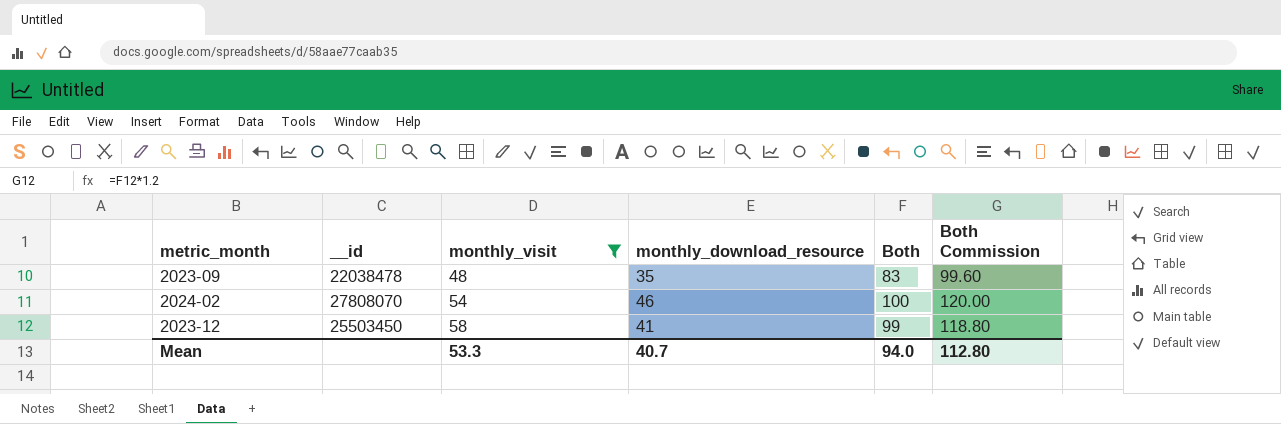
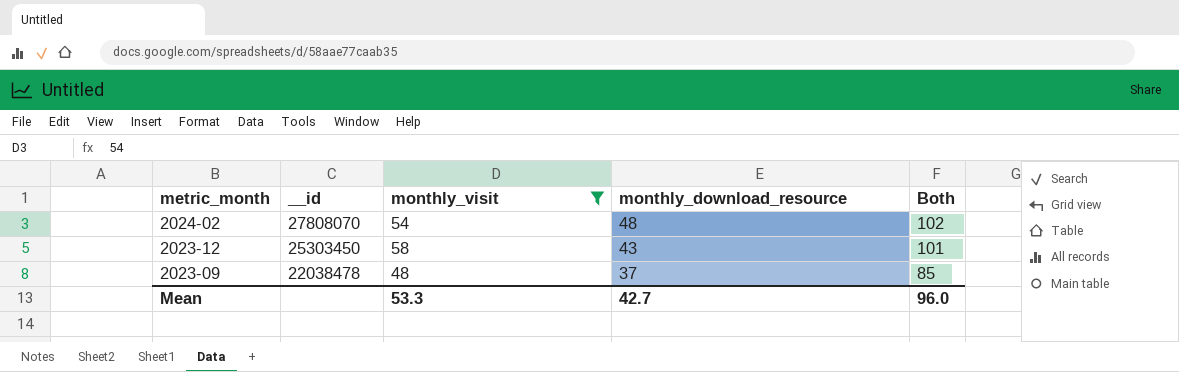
row order: monthly_visit ascending -> metric_month descending
column Both Commission | formula: [Both] * 1.2 -> none
2024-02 | monthly_download_resource: 46 -> 48
2024-02 | Both: 100 -> 102
2023-12 | __id: 25503450 -> 25303450
2023-12 | monthly_download_resource: 41 -> 43
2023-12 | Both: 99 -> 101
2023-09 | monthly_download_resource: 35 -> 37
2023-09 | Both: 83 -> 85
Mean | monthly_download_resource: 40.7 -> 42.7
Mean | Both: 94.0 -> 96.0

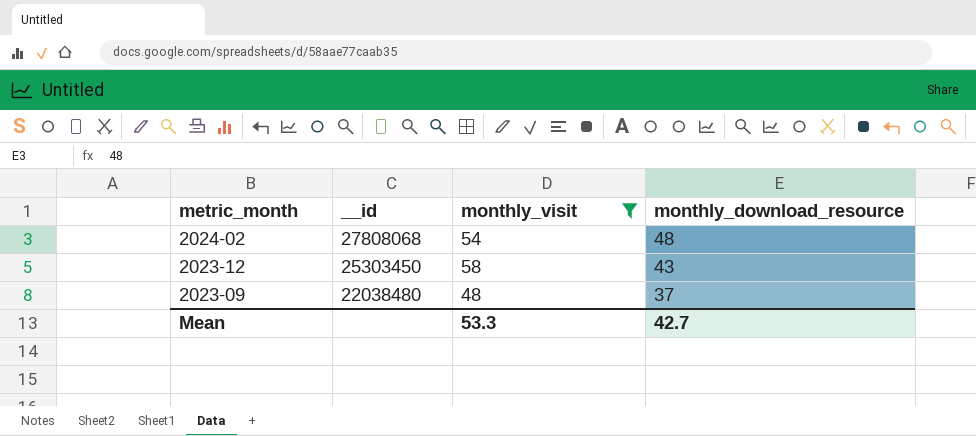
column Both | formula: [monthly_visit] + [monthly_download_resource] -> none
2024-02 | __id: 27808070 -> 27808068
2023-09 | __id: 22038478 -> 22038480

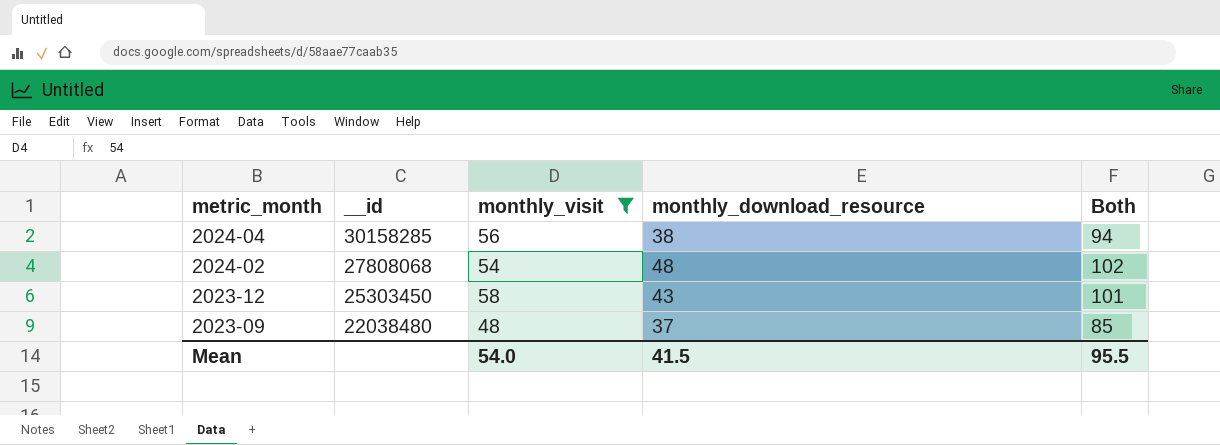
column Both | formula: none -> [monthly_visit] + [monthly_download_resource]
row 2024-04: none -> 30158285 | 56 | 38 | 94
Mean | monthly_visit: 53.3 -> 54.0
Mean | monthly_download_resource: 42.7 -> 41.5

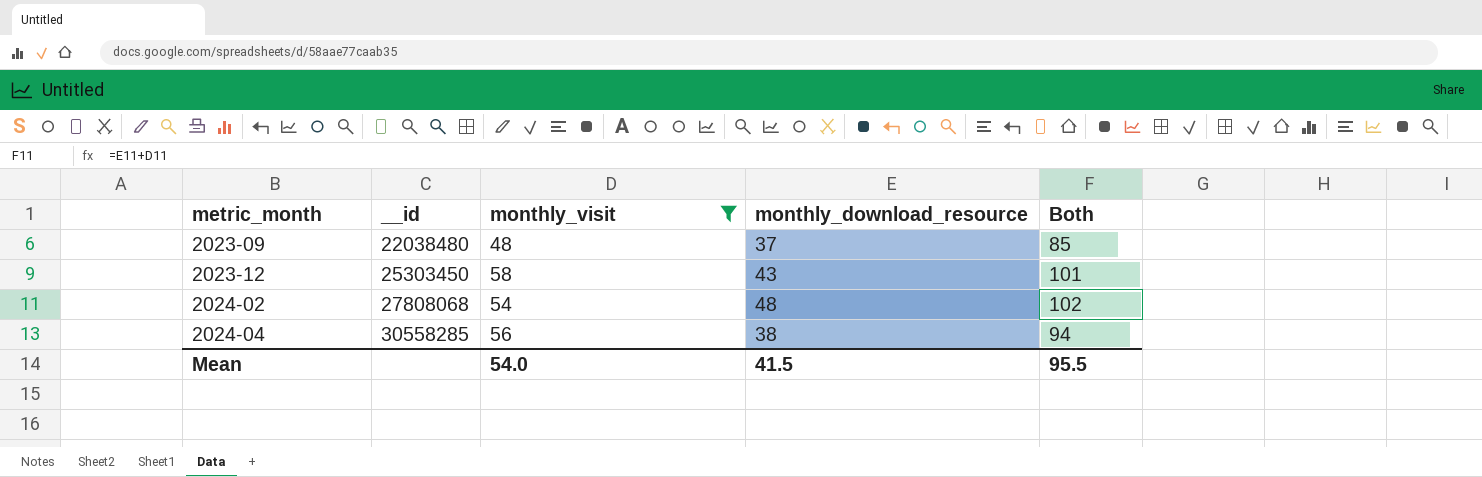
row order: metric_month descending -> metric_month ascending
2024-04 | __id: 30158285 -> 30558285

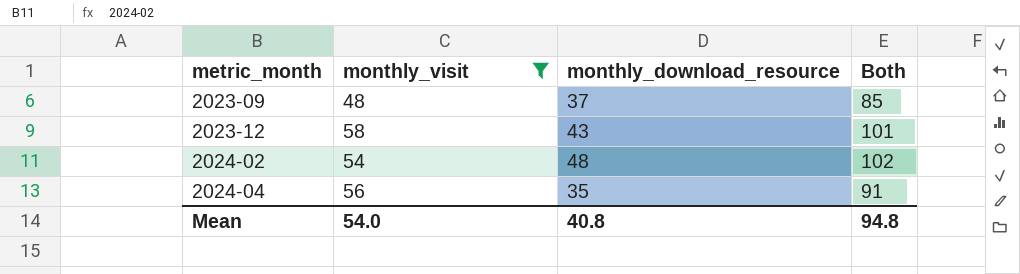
column __id | position: 2 -> none
2024-04 | monthly_download_resource: 38 -> 35
2024-04 | Both: 94 -> 91
Mean | monthly_download_resource: 41.5 -> 40.8
Mean | Both: 95.5 -> 94.8

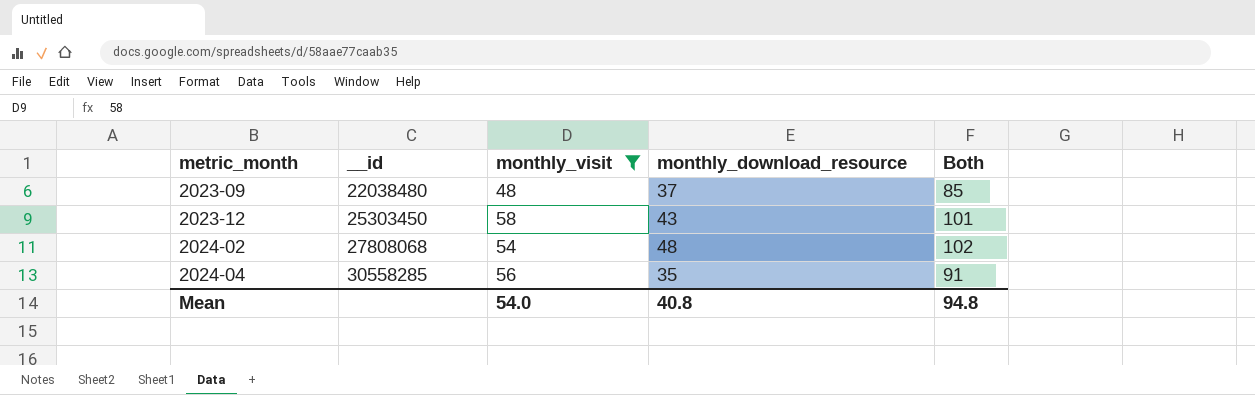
column __id | position: none -> 2

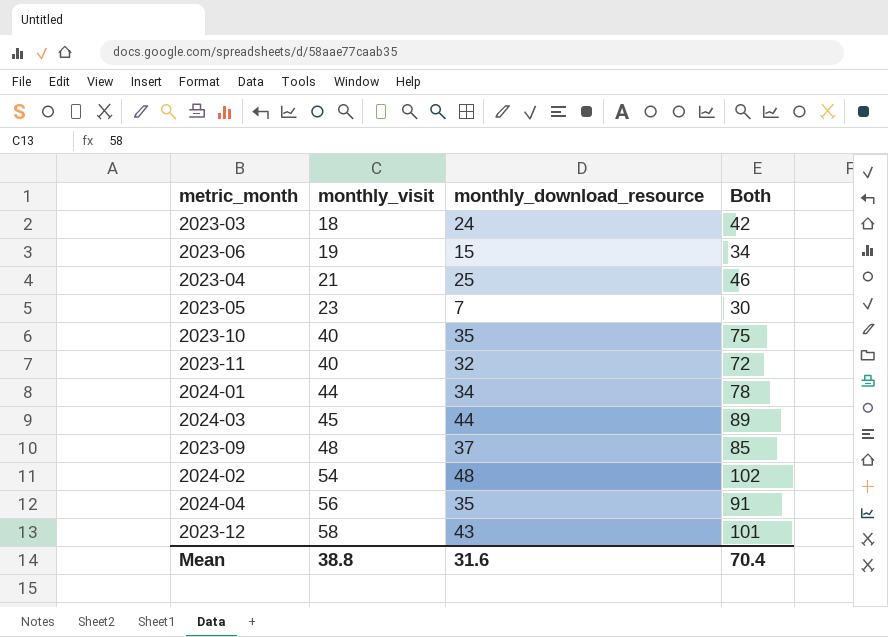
filter: monthly_visit >= 48 -> none
row order: metric_month ascending -> monthly_visit ascending
column __id | position: 2 -> none
Mean | monthly_visit: 54.0 -> 38.8
Mean | monthly_download_resource: 40.8 -> 31.6
Mean | Both: 94.8 -> 70.4

